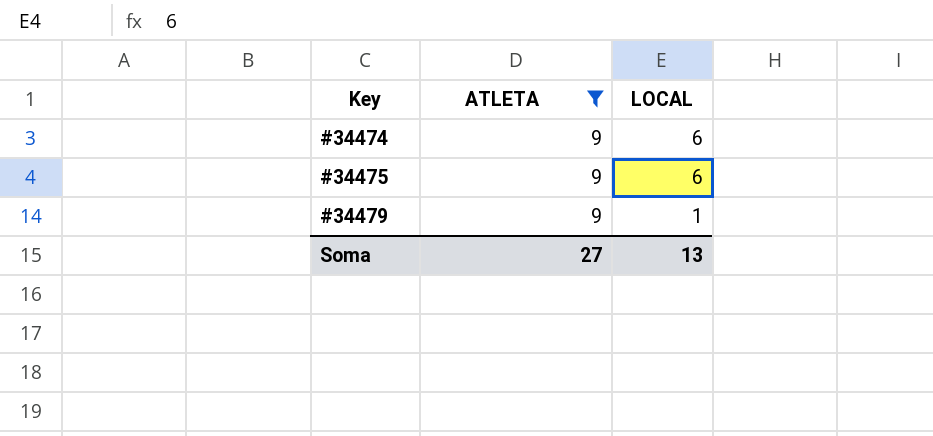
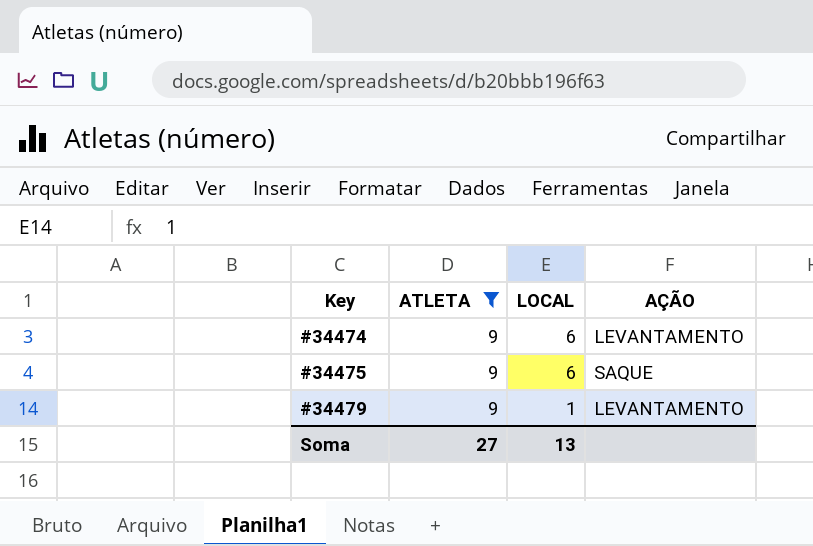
column AÇÃO | position: none -> 4

